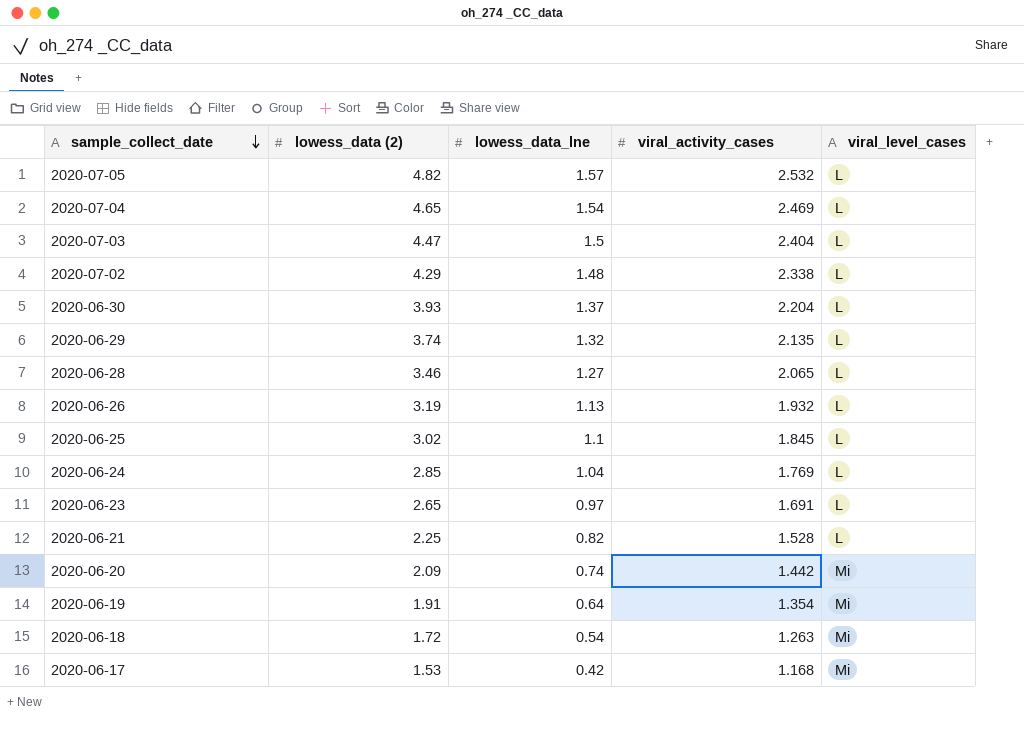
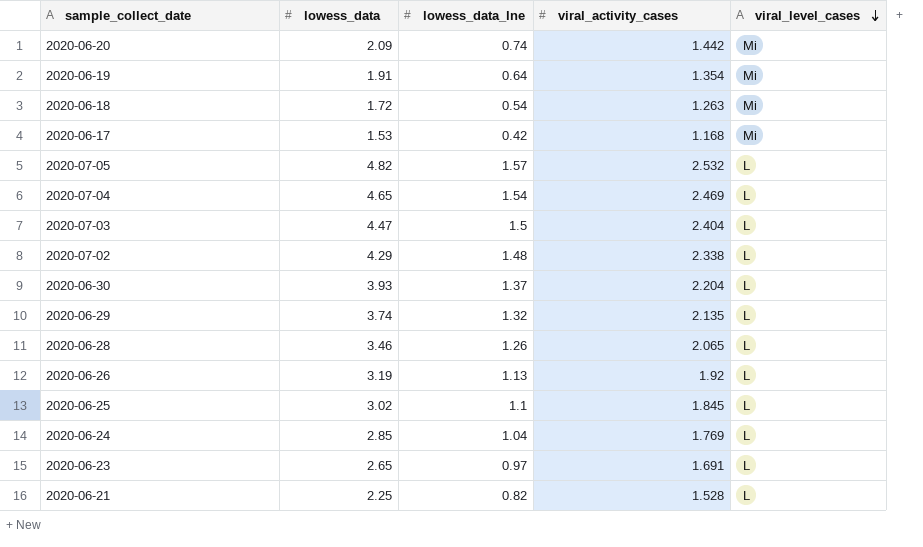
row order: sample_collect_date descending -> viral_level_cases descending
column name: lowess_data (2) -> lowess_data
2020-06-28 | lowess_data_lne: 1.27 -> 1.26
2020-06-26 | viral_activity_cases: 1.932 -> 1.92

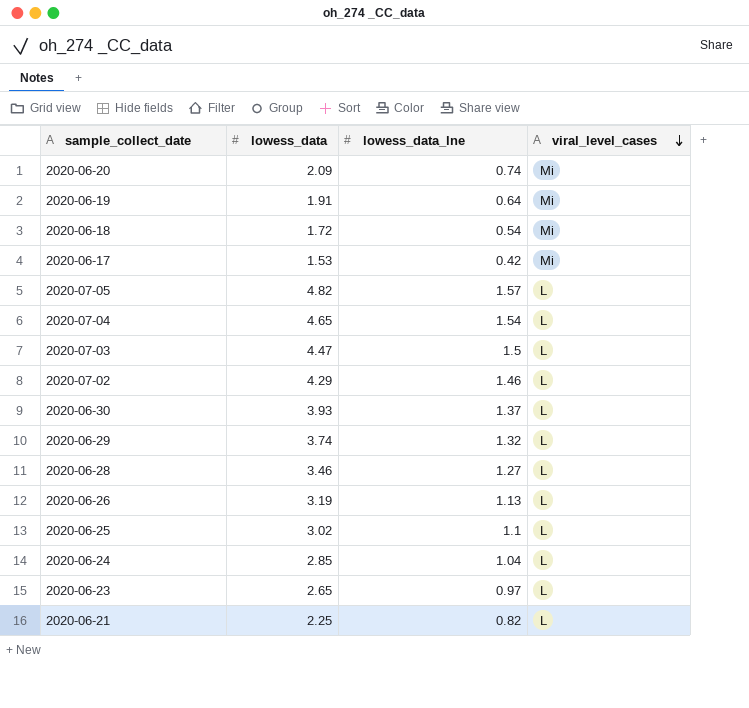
column viral_activity_cases | position: 4 -> none
2020-07-02 | lowess_data_lne: 1.48 -> 1.46
2020-06-28 | lowess_data_lne: 1.26 -> 1.27

